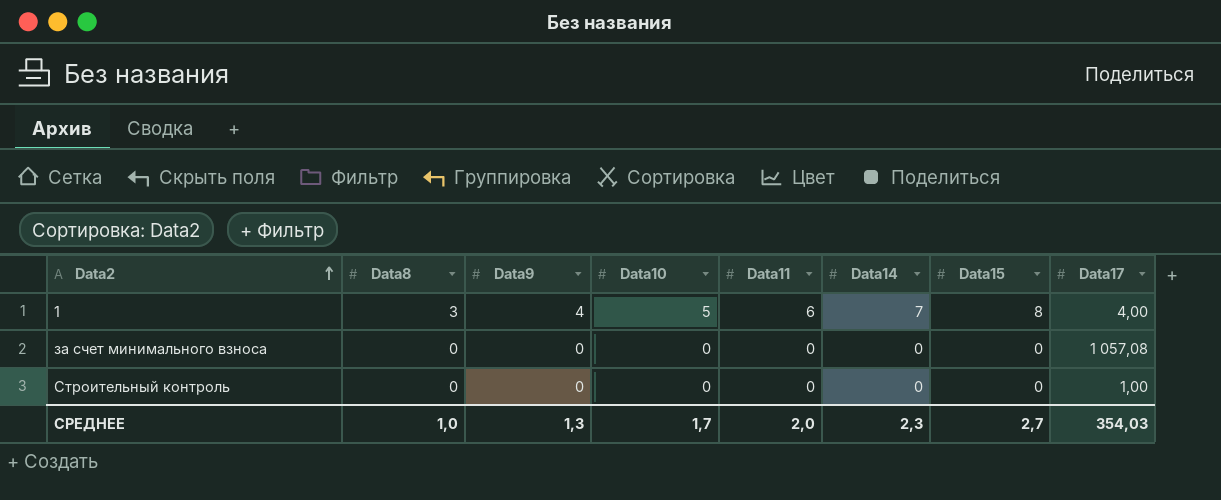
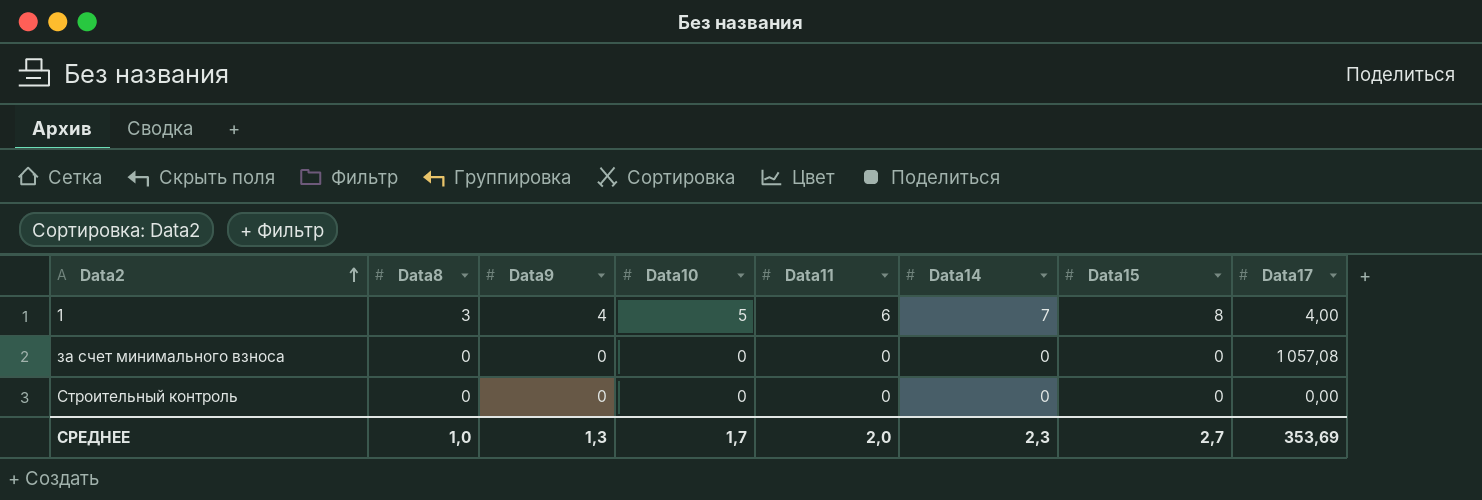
Строительный контроль | Data17: 1,00 -> 0,00
СРЕДНЕЕ | Data17: 354,03 -> 353,69

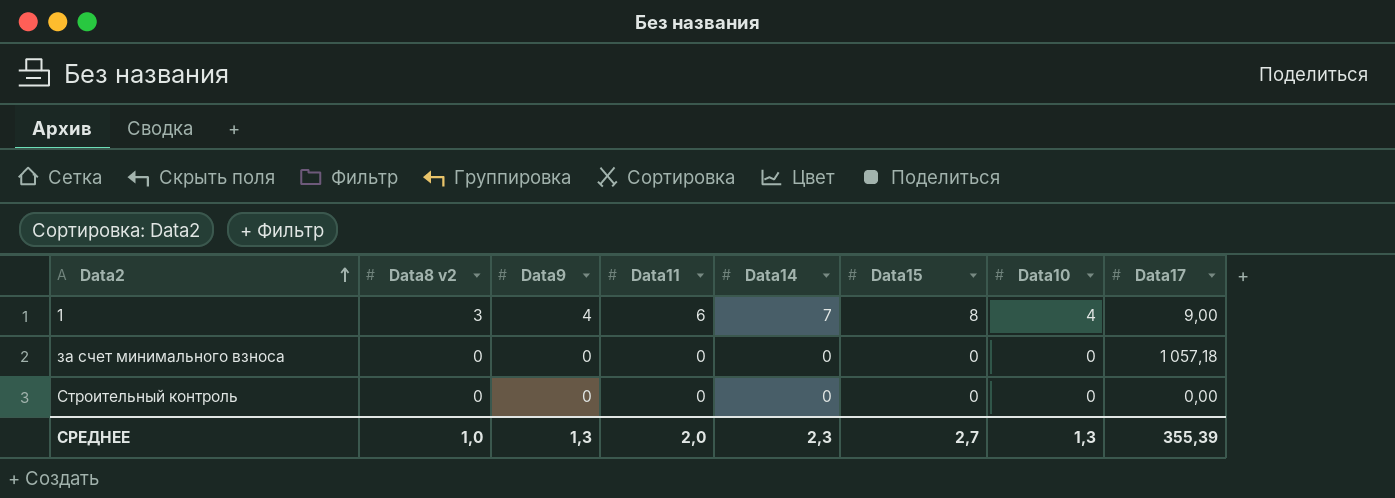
column name: Data8 -> Data8 v2
column Data10 | position: 4 -> 7
1 | Data10: 5 -> 4
1 | Data17: 4,00 -> 9,00
за счет минимального взноса | Data17: 1 057,08 -> 1 057,18
СРЕДНЕЕ | Data10: 1,7 -> 1,3
СРЕДНЕЕ | Data17: 353,69 -> 355,39

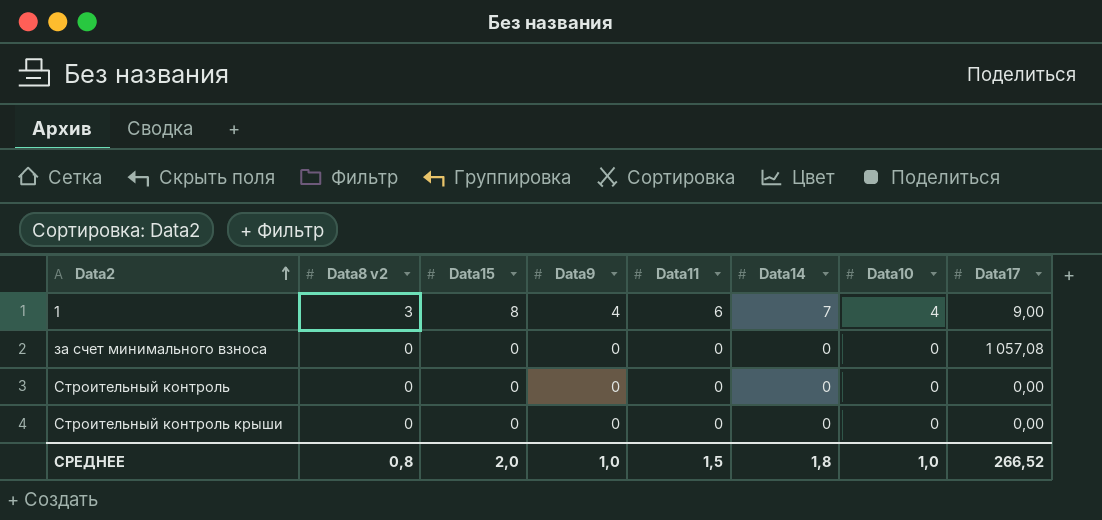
column Data15 | position: 6 -> 3
за счет минимального взноса | Data17: 1 057,18 -> 1 057,08
row Строительный контроль крыши: none -> 0 | 0 | 0 | 0 | 0 | 0 | 0,00
СРЕДНЕЕ | Data8 v2: 1,0 -> 0,8
СРЕДНЕЕ | Data15: 2,7 -> 2,0
СРЕДНЕЕ | Data9: 1,3 -> 1,0
СРЕДНЕЕ | Data11: 2,0 -> 1,5
СРЕДНЕЕ | Data14: 2,3 -> 1,8
СРЕДНЕЕ | Data10: 1,3 -> 1,0
СРЕДНЕЕ | Data17: 355,39 -> 266,52

